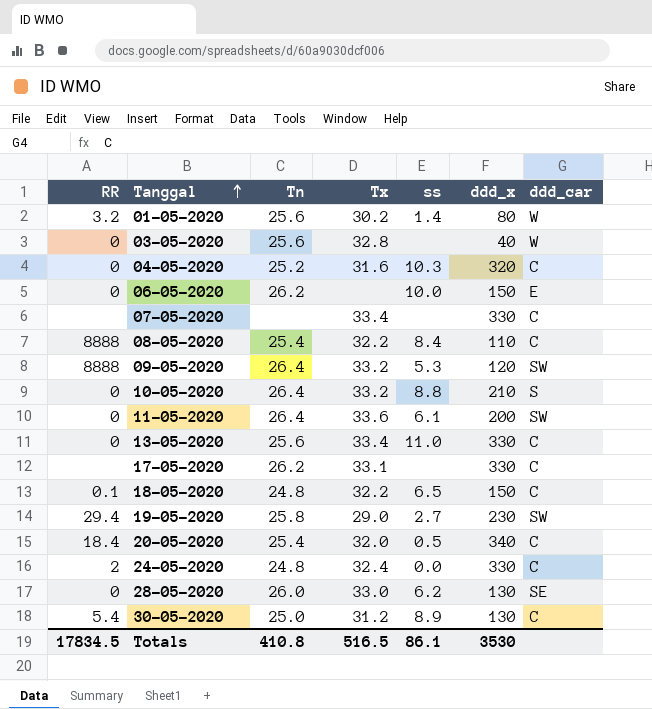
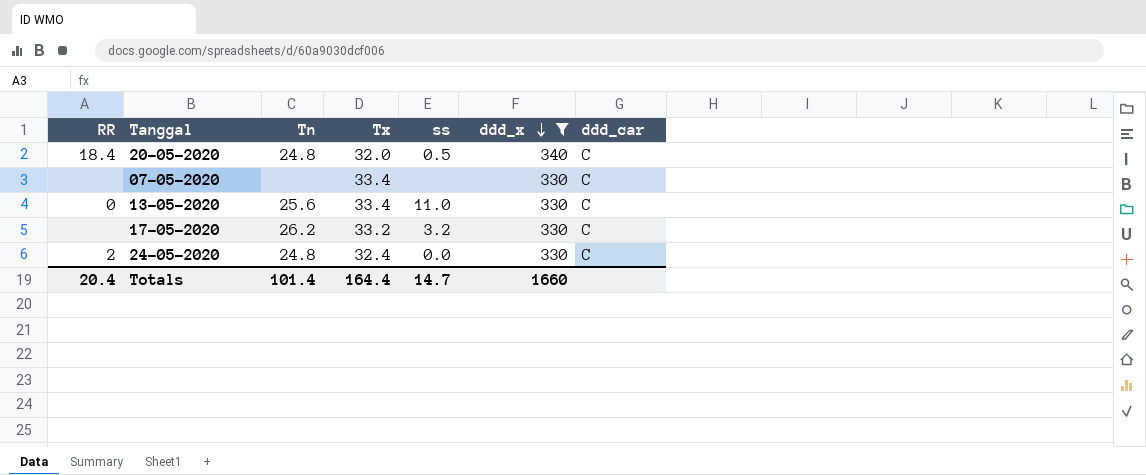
filter: none -> ddd_x >= 330
row order: Tanggal ascending -> ddd_x descending
20-05-2020 | Tn: 25.4 -> 24.8
17-05-2020 | Tx: 33.1 -> 33.2
17-05-2020 | ss: none -> 3.2
Totals | RR: 17834.5 -> 20.4
Totals | Tn: 410.8 -> 101.4
Totals | Tx: 516.5 -> 164.4
Totals | ss: 86.1 -> 14.7
Totals | ddd_x: 3530 -> 1660

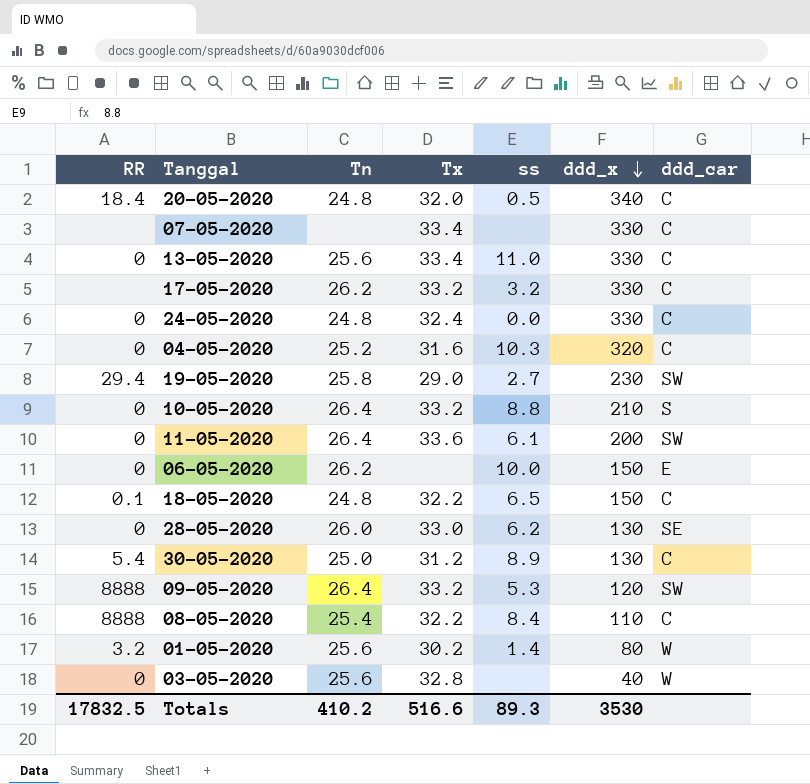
filter: ddd_x >= 330 -> none
24-05-2020 | RR: 2 -> 0
Totals | RR: 20.4 -> 17832.5
Totals | Tn: 101.4 -> 410.2
Totals | Tx: 164.4 -> 516.6
Totals | ss: 14.7 -> 89.3
Totals | ddd_x: 1660 -> 3530

